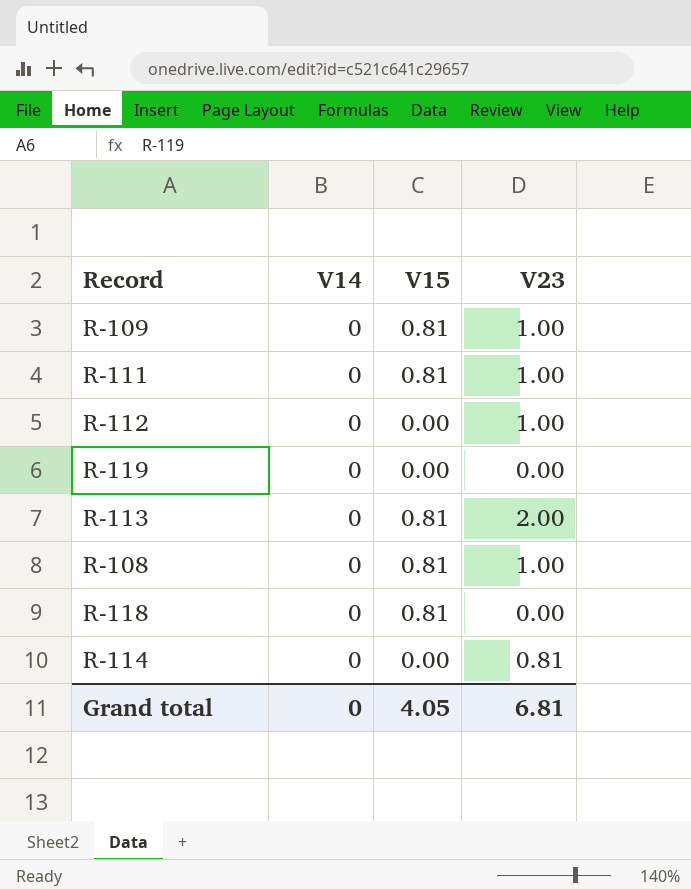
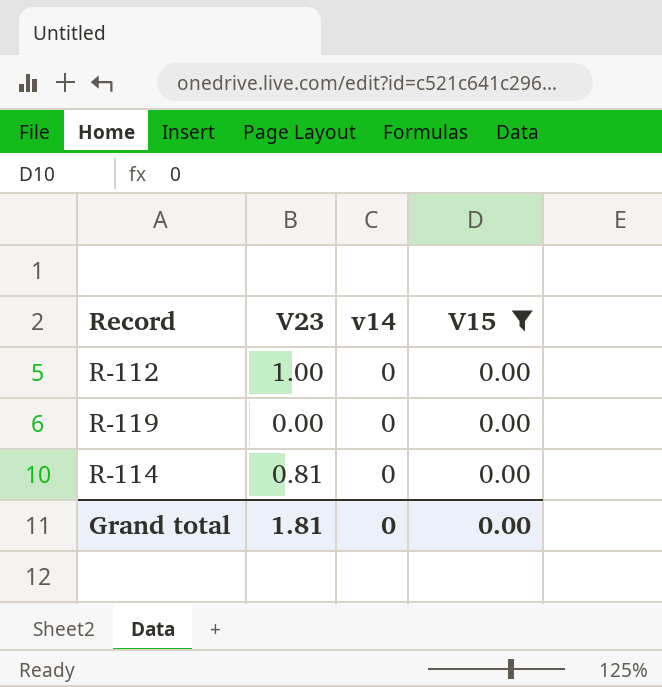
filter: none -> V15 = 0.00
column V23 | position: 4 -> 2
column name: V14 -> v14
Grand total | V23: 6.81 -> 1.81
Grand total | V15: 4.05 -> 0.00

